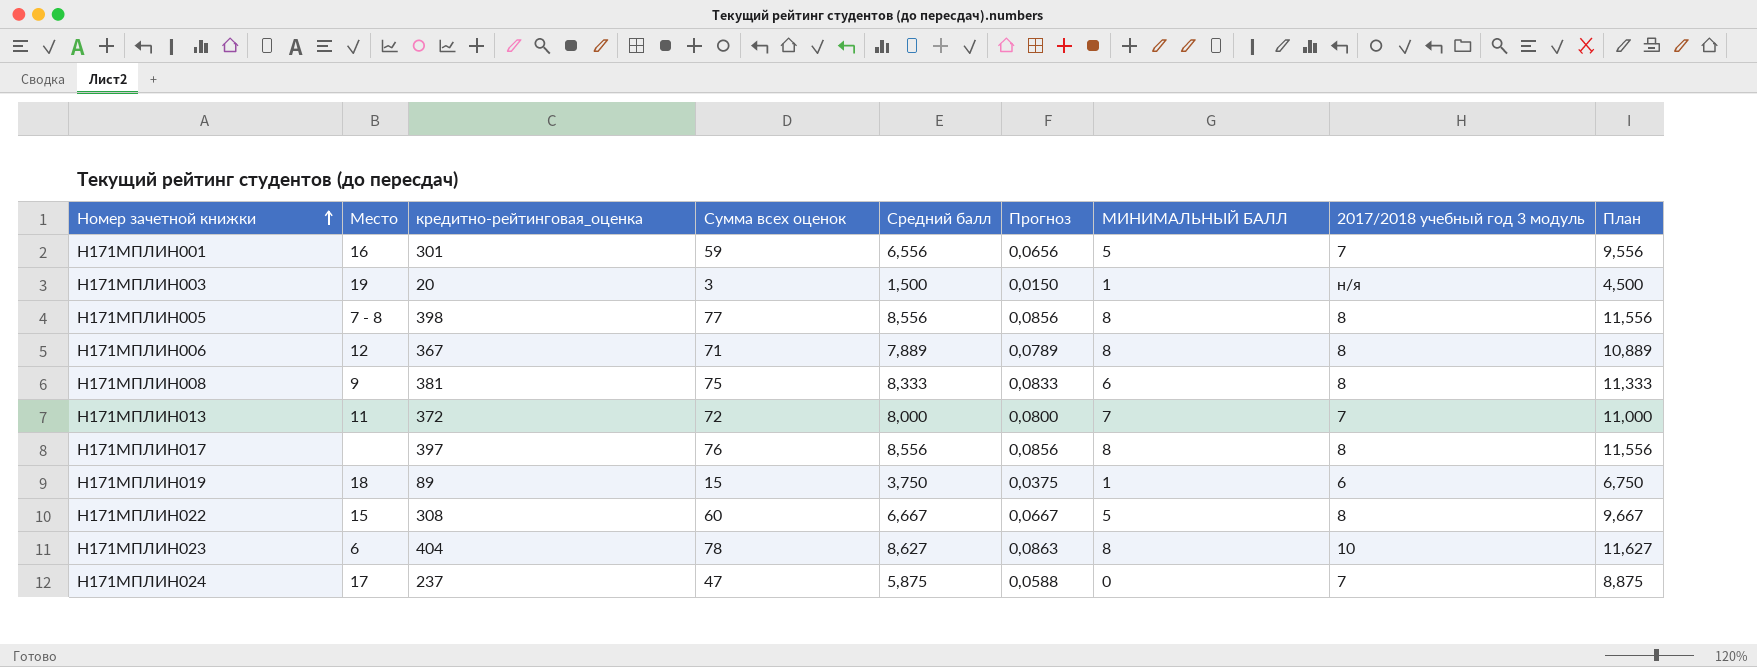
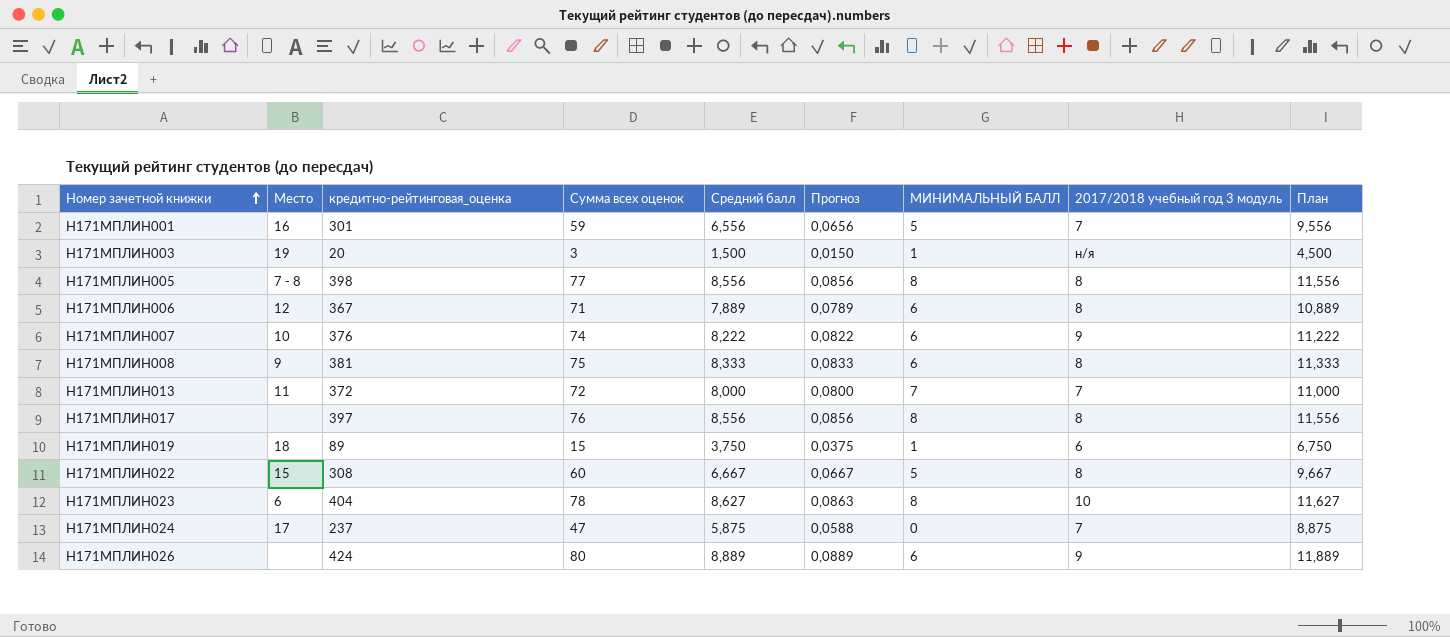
Н171МПЛИН006 | МИНИМАЛЬНЫЙ БАЛЛ: 8 -> 6
row Н171МПЛИН007: none -> 10 | 376 | 74 | 8,222 | 0,0822 | 6 | 9 | 11,222
row Н171МПЛИН026: none -> none | 424 | 80 | 8,889 | 0,0889 | 6 | 9 | 11,889

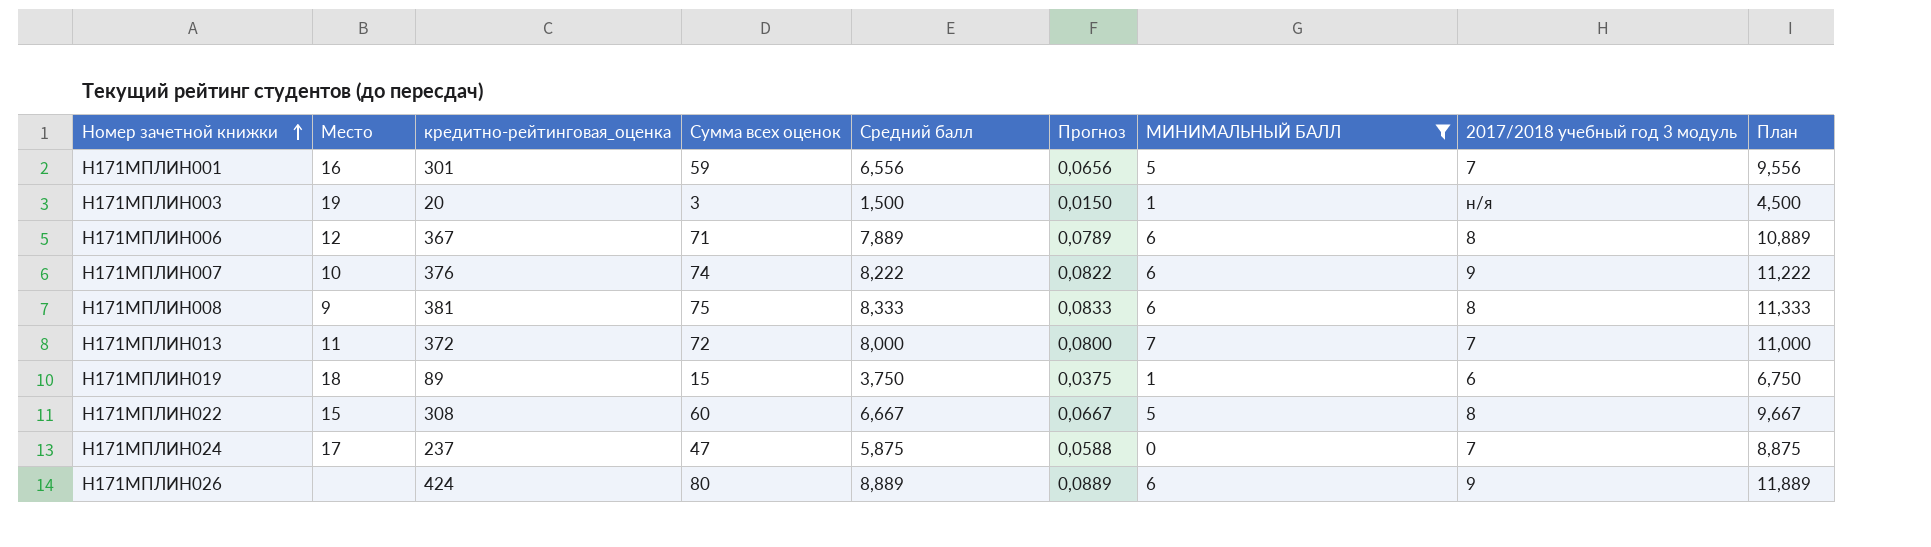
filter: none -> МИНИМАЛЬНЫЙ БАЛЛ != 8

